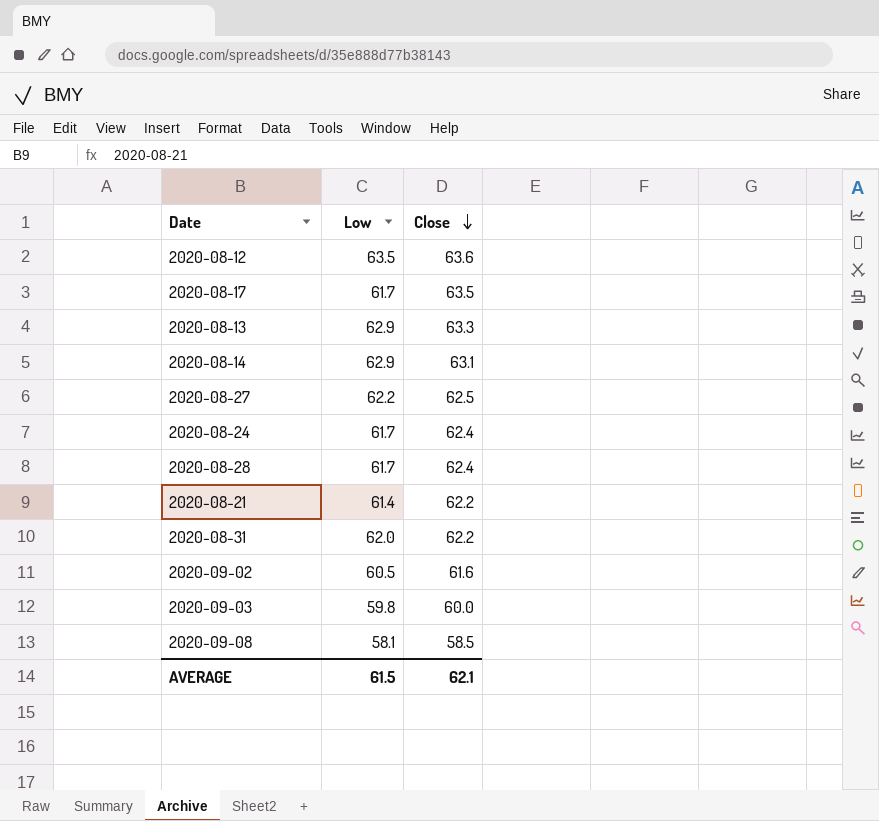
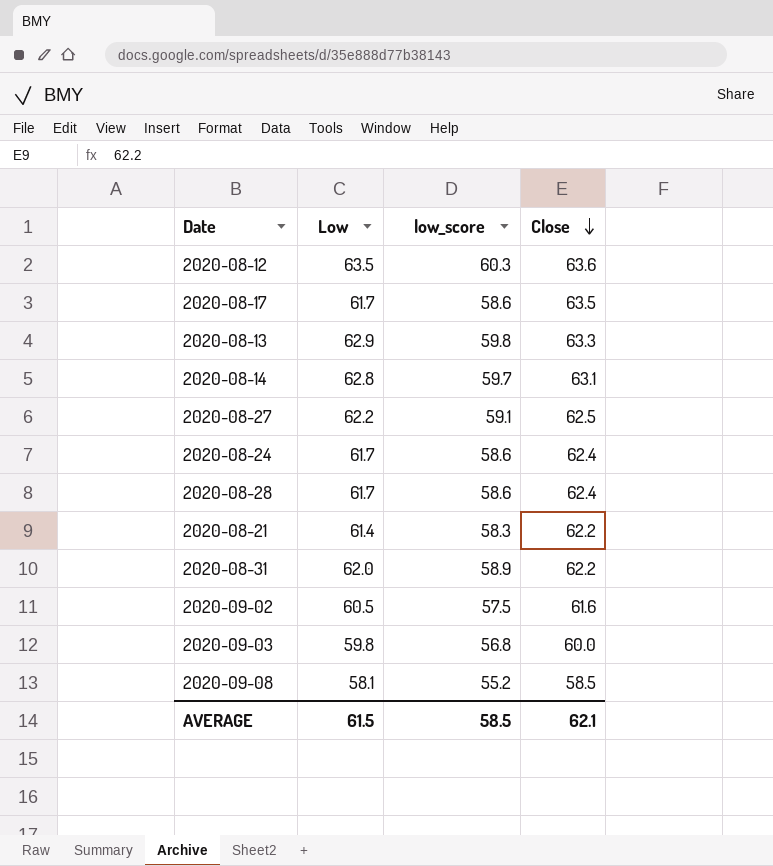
column low_score | formula: none -> [Low] * 0.95
2020-08-14 | Low: 62.9 -> 62.8

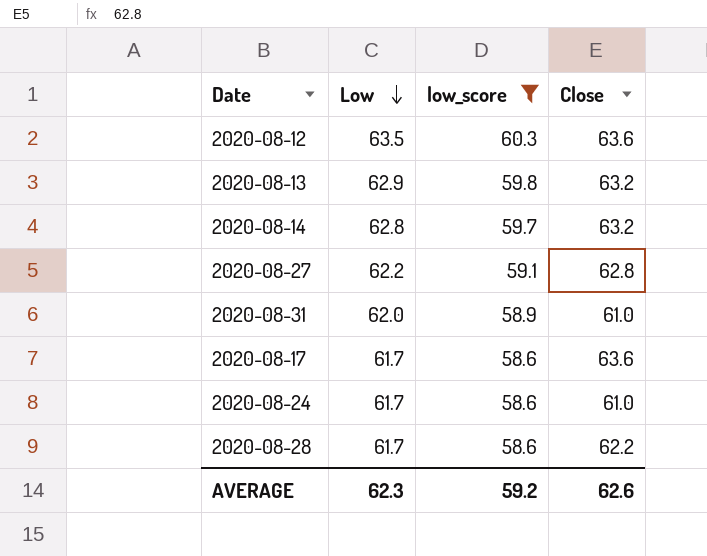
filter: none -> low_score >= 58.6
row order: Close descending -> Low descending
2020-08-13 | Close: 63.3 -> 63.2
2020-08-14 | Close: 63.1 -> 63.2
2020-08-27 | Close: 62.5 -> 62.8
2020-08-31 | Close: 62.2 -> 61.0
2020-08-17 | Close: 63.5 -> 63.6
2020-08-24 | Close: 62.4 -> 61.0
2020-08-28 | Close: 62.4 -> 62.2
AVERAGE | Low: 61.5 -> 62.3
AVERAGE | low_score: 58.5 -> 59.2
AVERAGE | Close: 62.1 -> 62.6

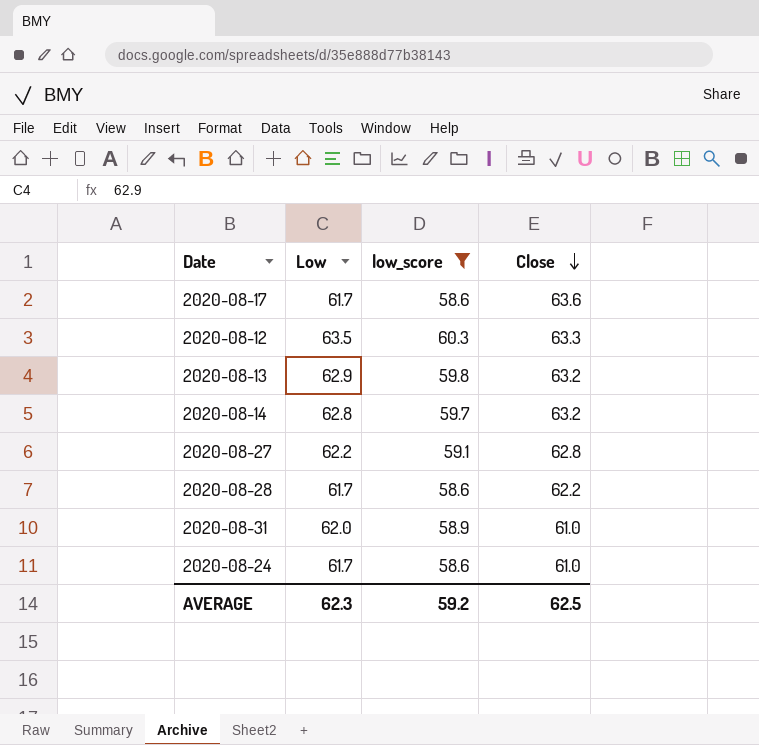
row order: Low descending -> Close descending
2020-08-12 | Close: 63.6 -> 63.3
AVERAGE | Close: 62.6 -> 62.5

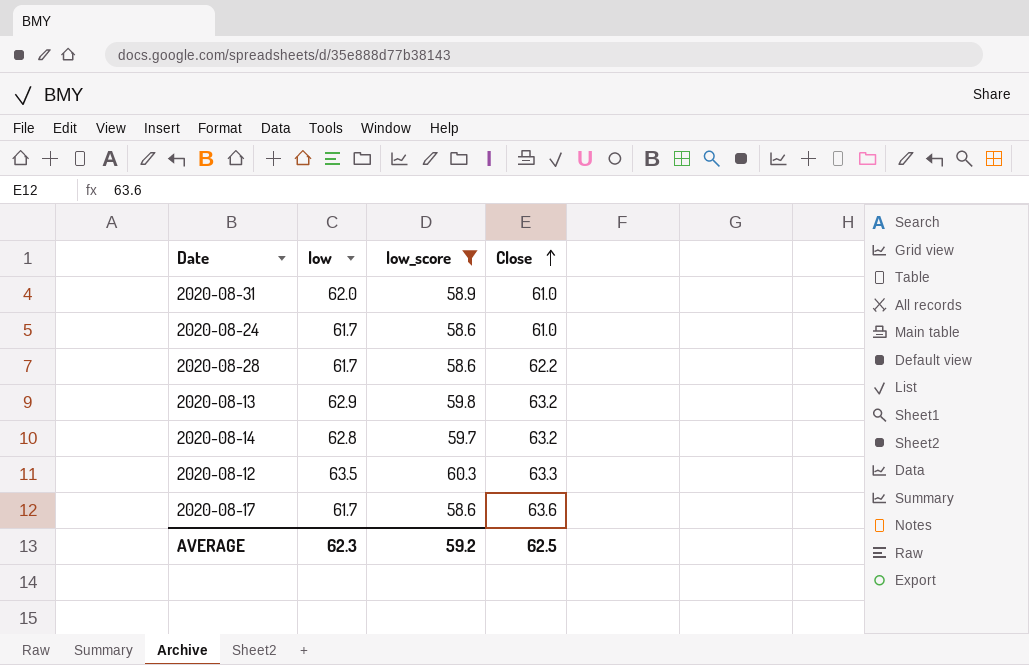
row order: Close descending -> Close ascending
column name: Low -> low
row 2020-08-27: 62.2 | 59.1 | 62.8 -> none

